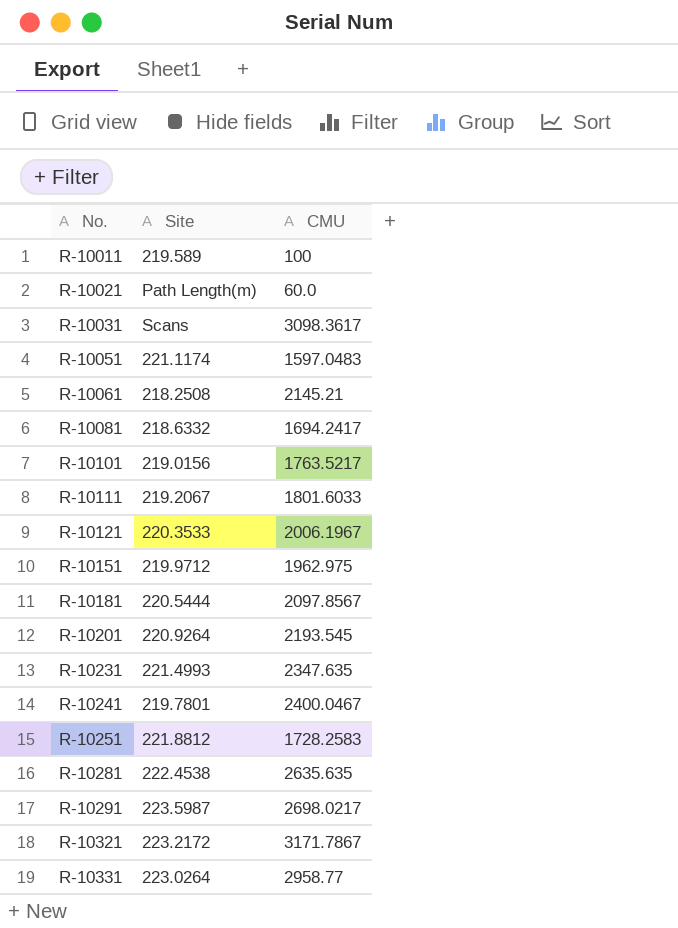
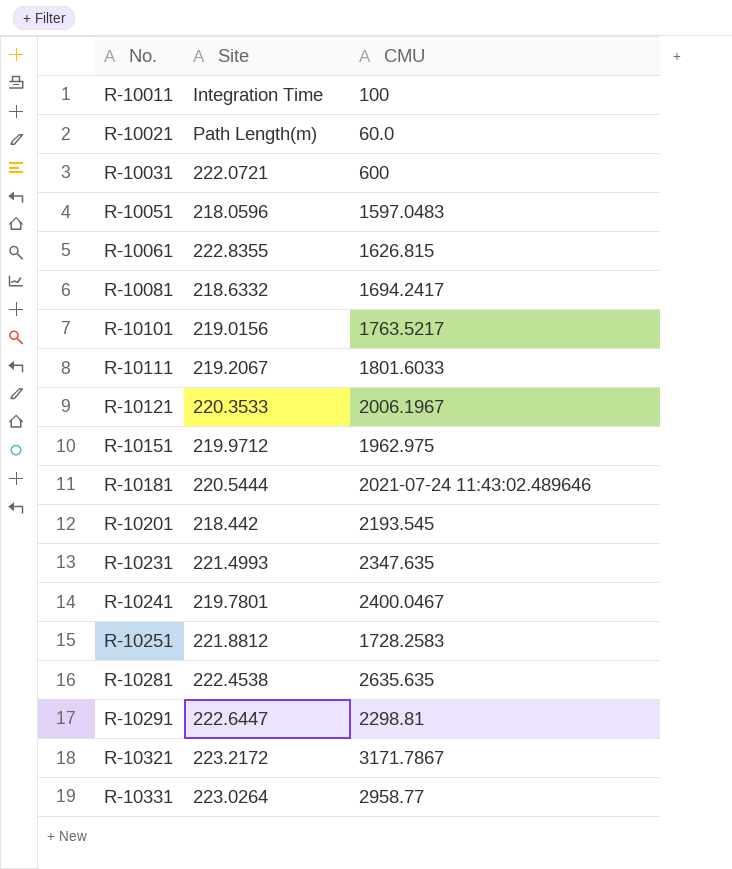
R-10011 | Site: 219.589 -> Integration Time
R-10031 | Site: Scans -> 222.0721
R-10031 | CMU: 3098.3617 -> 600
R-10051 | Site: 221.1174 -> 218.0596
R-10061 | Site: 218.2508 -> 222.8355
R-10061 | CMU: 2145.21 -> 1626.815
R-10181 | CMU: 2097.8567 -> 2021-07-24 11:43:02.489646
R-10201 | Site: 220.9264 -> 218.442
R-10291 | Site: 223.5987 -> 222.6447
R-10291 | CMU: 2698.0217 -> 2298.81

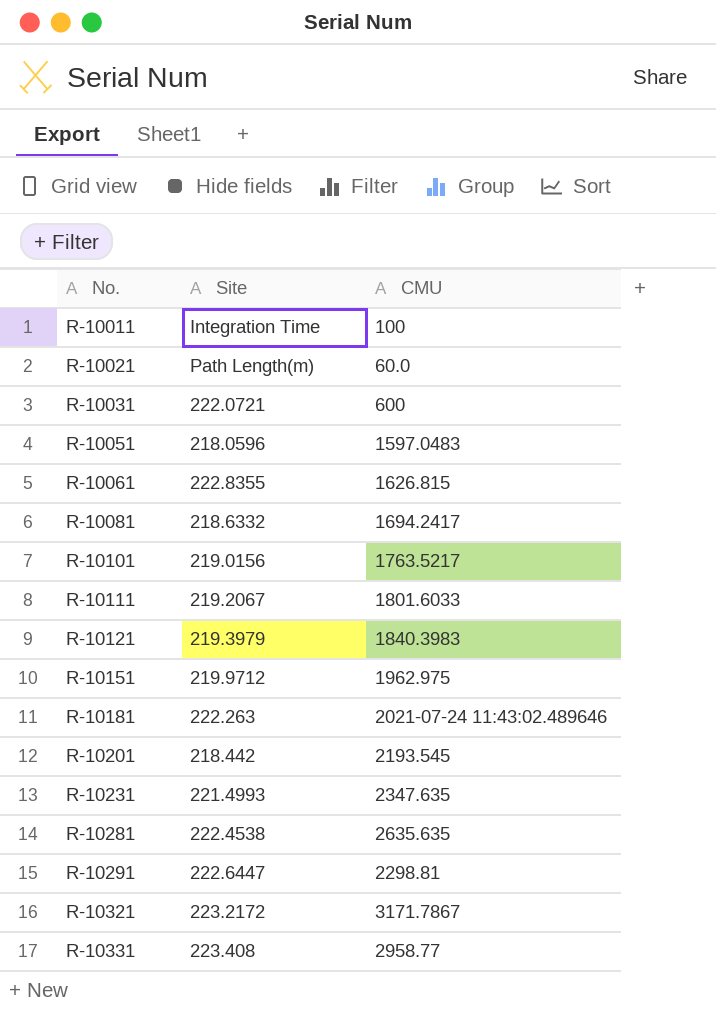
row R-10241: 219.7801 | 2400.0467 -> none
row R-10251: 221.8812 | 1728.2583 -> none
R-10121 | Site: 220.3533 -> 219.3979
R-10121 | CMU: 2006.1967 -> 1840.3983
R-10181 | Site: 220.5444 -> 222.263
R-10331 | Site: 223.0264 -> 223.408

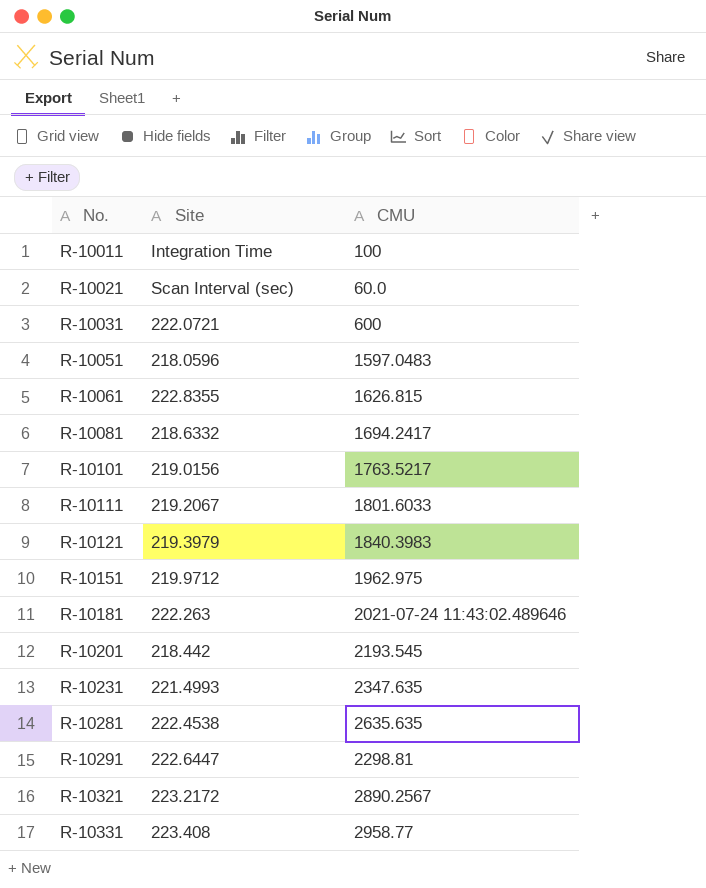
R-10021 | Site: Path Length(m) -> Scan Interval (sec)
R-10321 | CMU: 3171.7867 -> 2890.2567

